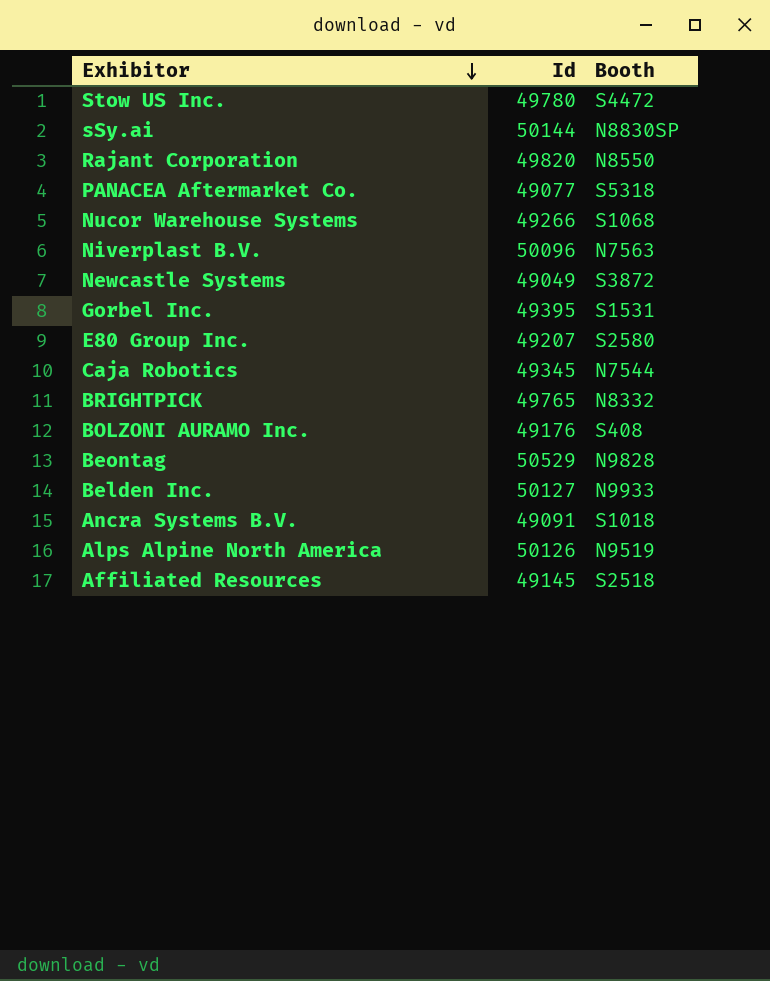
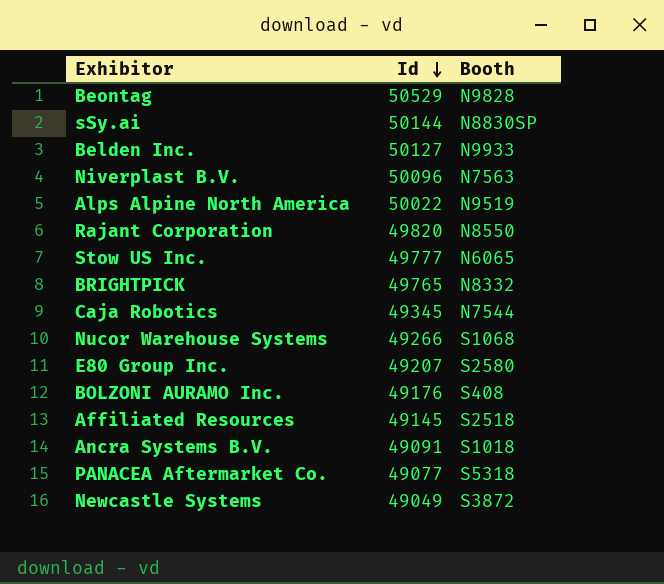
row order: Exhibitor descending -> Id descending
row Gorbel Inc.: 49395 | S1531 -> none
Alps Alpine North America | Id: 50126 -> 50022
Stow US Inc. | Id: 49780 -> 49777
Stow US Inc. | Booth: S4472 -> N6065

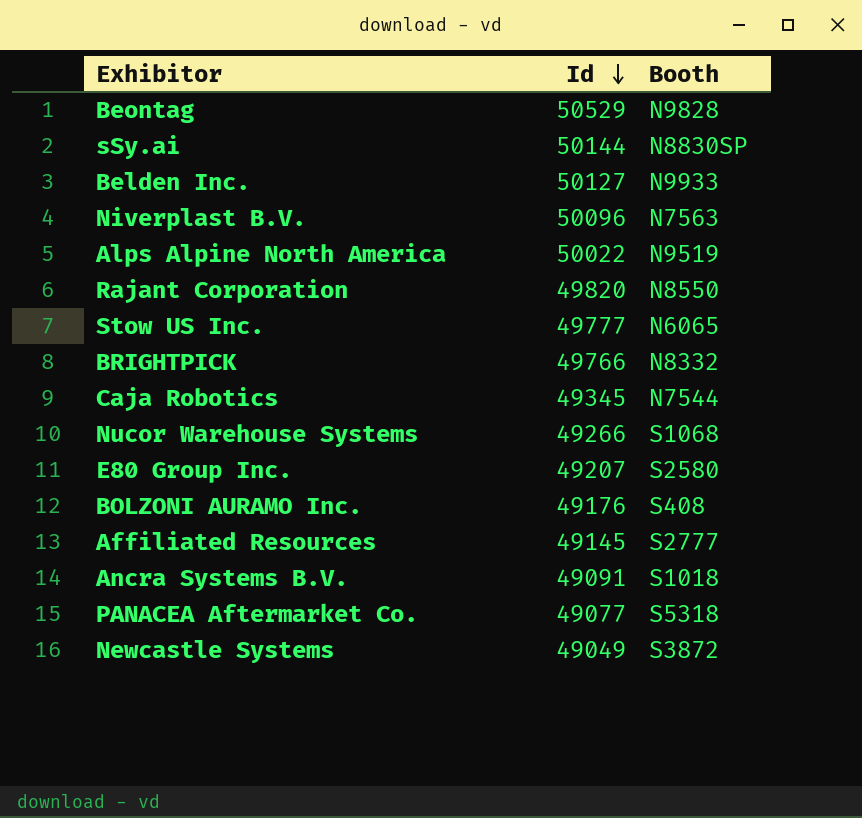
BRIGHTPICK | Id: 49765 -> 49766
Affiliated Resources | Booth: S2518 -> S2777

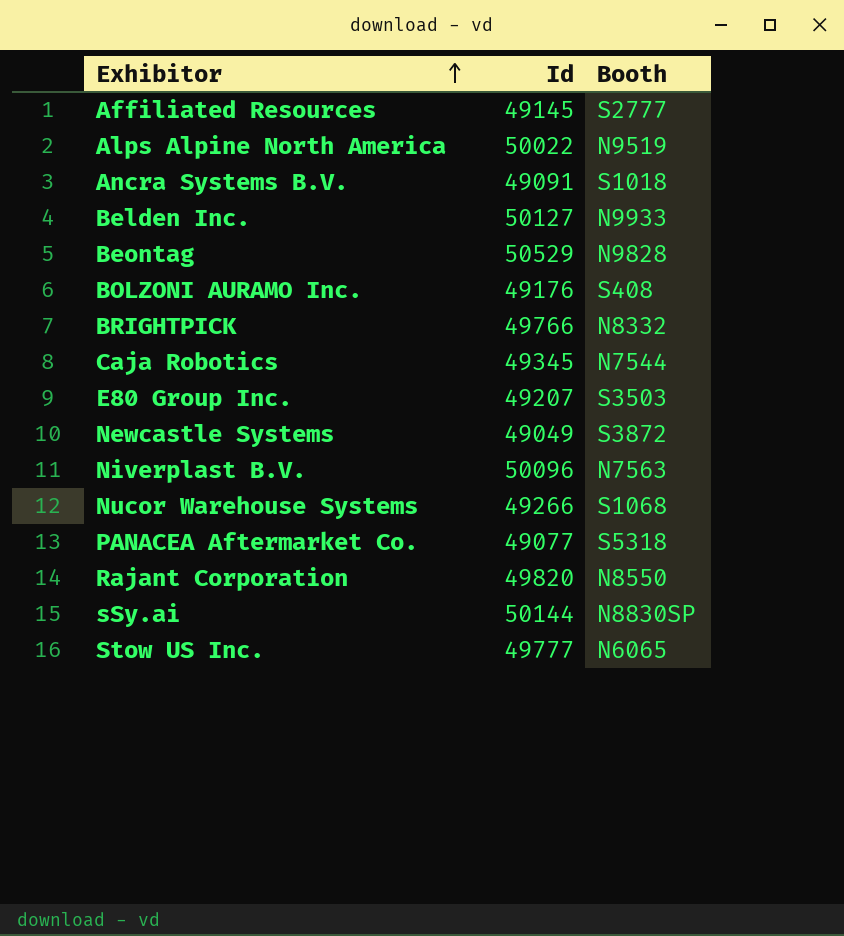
row order: Id descending -> Exhibitor ascending
E80 Group Inc. | Booth: S2580 -> S3503

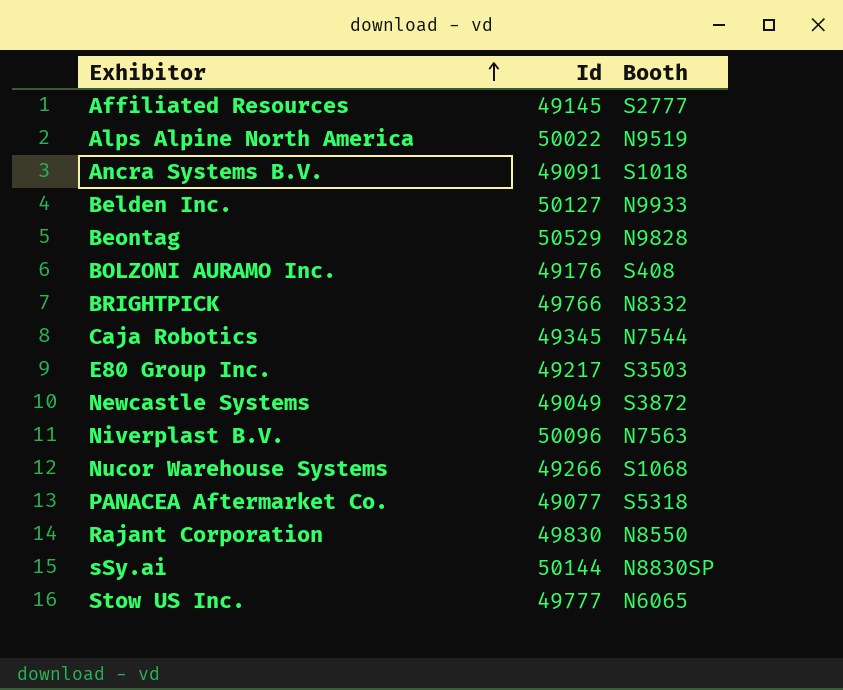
E80 Group Inc. | Id: 49207 -> 49217
Rajant Corporation | Id: 49820 -> 49830

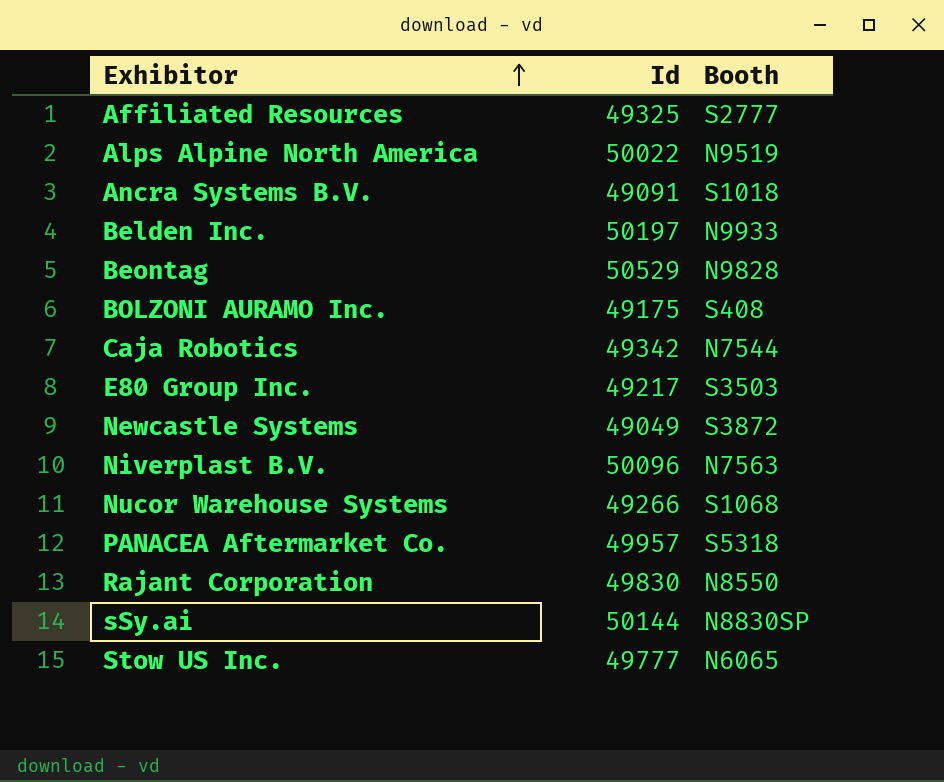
row BRIGHTPICK: 49766 | N8332 -> none
Affiliated Resources | Id: 49145 -> 49325
Belden Inc. | Id: 50127 -> 50197
BOLZONI AURAMO Inc. | Id: 49176 -> 49175
Caja Robotics | Id: 49345 -> 49342
PANACEA Aftermarket Co. | Id: 49077 -> 49957

